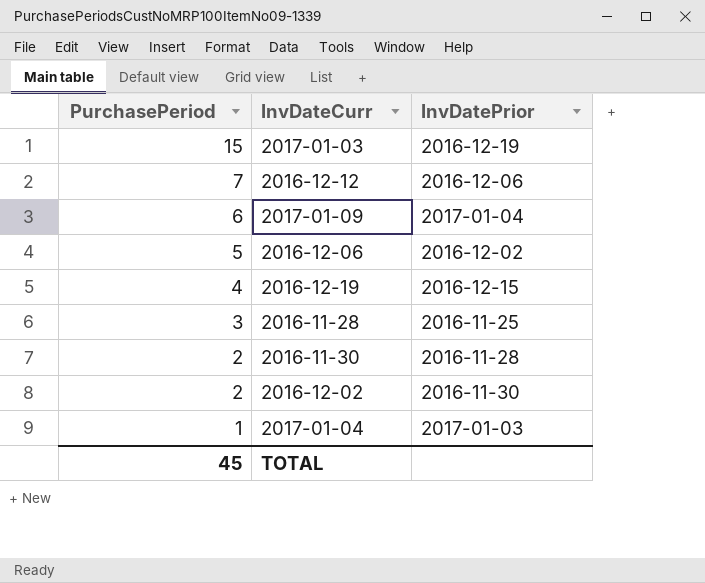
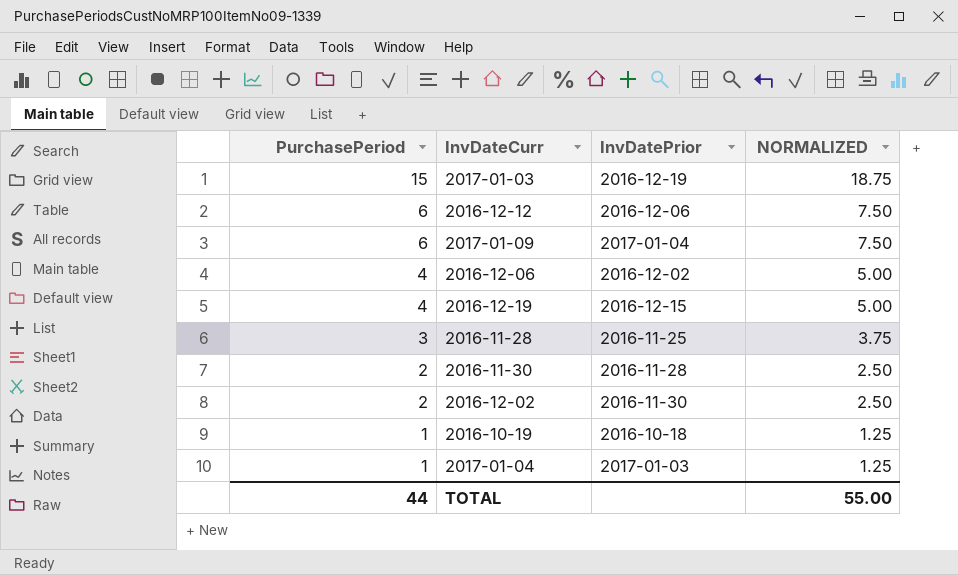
column NORMALIZED | formula: none -> [PurchasePeriod] * 1.25
2016-12-12 | PurchasePeriod: 7 -> 6
2016-12-06 | PurchasePeriod: 5 -> 4
row 2016-10-19: none -> 1 | 2016-10-18 | 1.25
TOTAL | PurchasePeriod: 45 -> 44

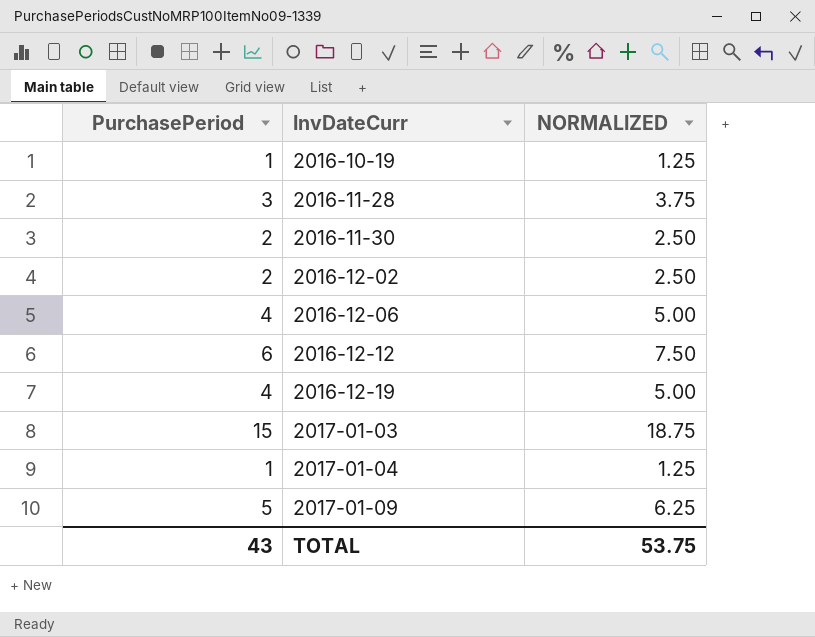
row order: PurchasePeriod descending -> InvDateCurr ascending
column InvDatePrior | position: 3 -> none
2017-01-09 | PurchasePeriod: 6 -> 5
2017-01-09 | NORMALIZED: 7.50 -> 6.25
TOTAL | PurchasePeriod: 44 -> 43
TOTAL | NORMALIZED: 55.00 -> 53.75

